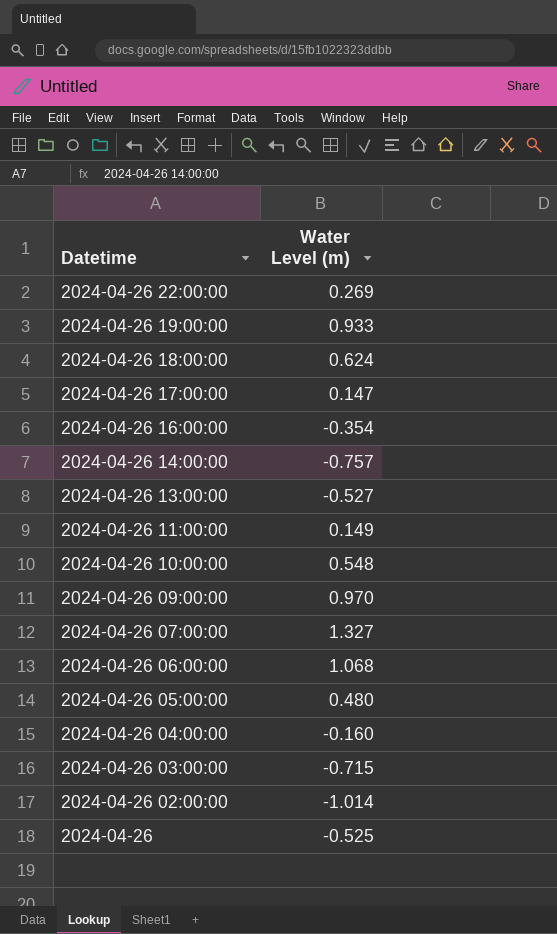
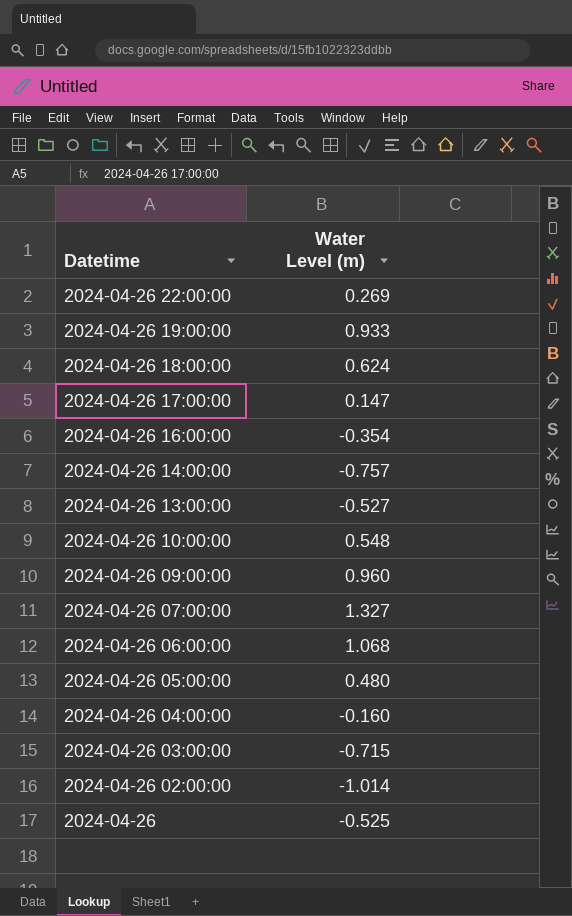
row 2024-04-26 11:00:00: 0.149 -> none
2024-04-26 09:00:00 | Water Level (m): 0.970 -> 0.960

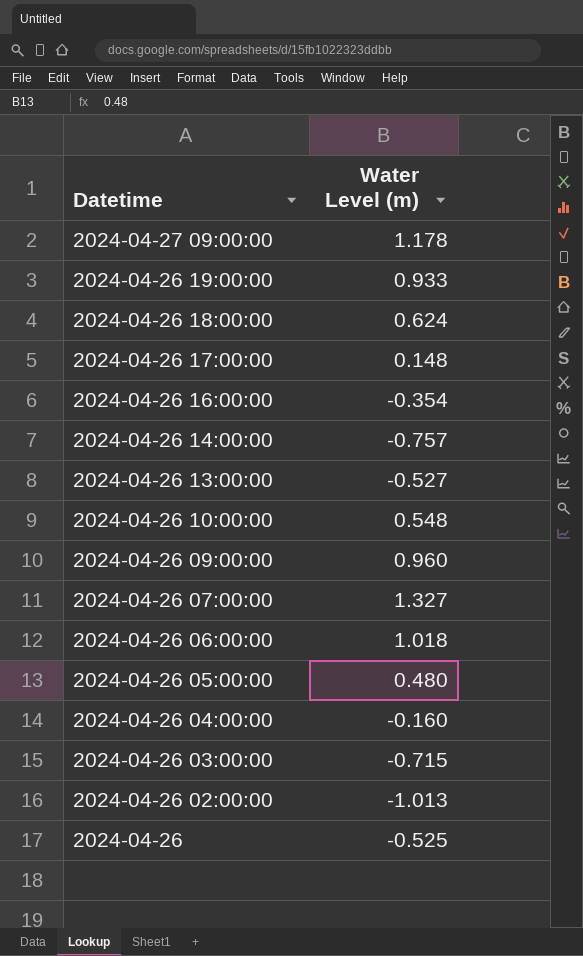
row 2024-04-26 22:00:00: 0.269 -> none
row 2024-04-27 09:00:00: none -> 1.178
2024-04-26 17:00:00 | Water Level (m): 0.147 -> 0.148
2024-04-26 06:00:00 | Water Level (m): 1.068 -> 1.018
2024-04-26 02:00:00 | Water Level (m): -1.014 -> -1.013

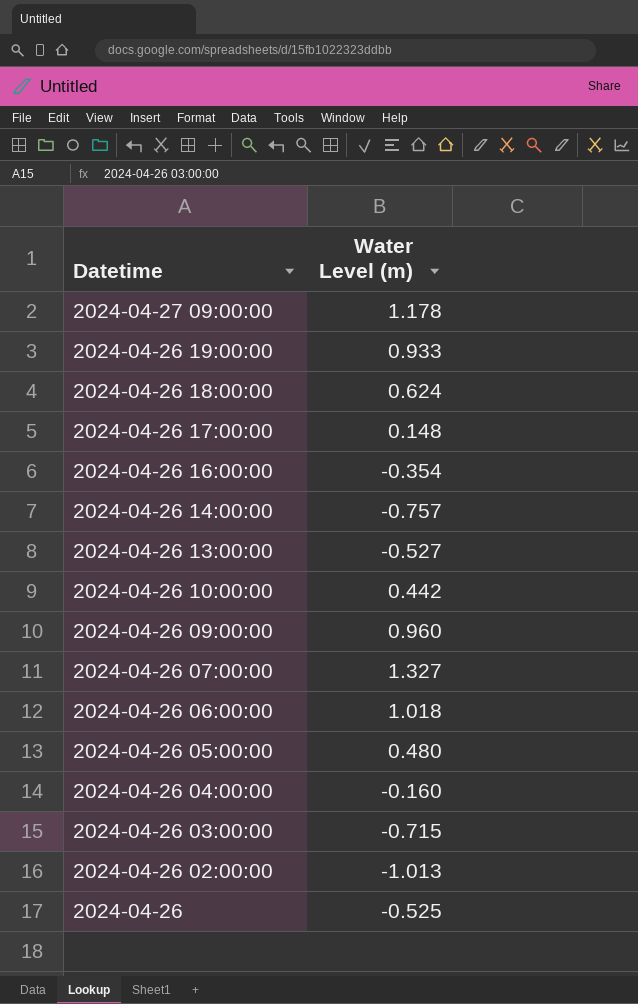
2024-04-26 10:00:00 | Water Level (m): 0.548 -> 0.442

